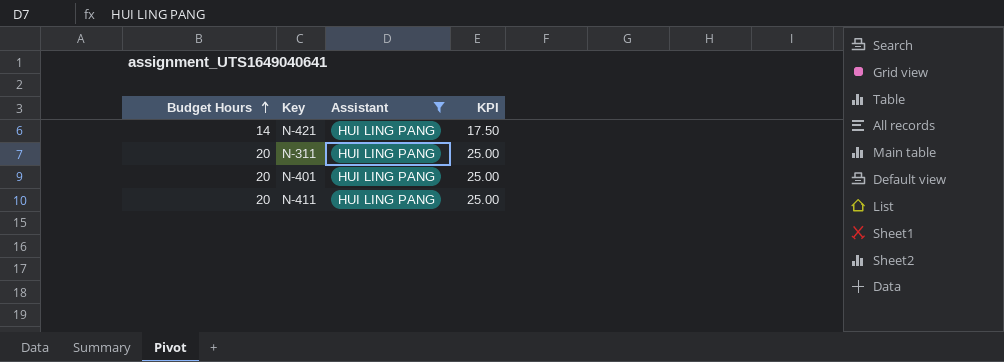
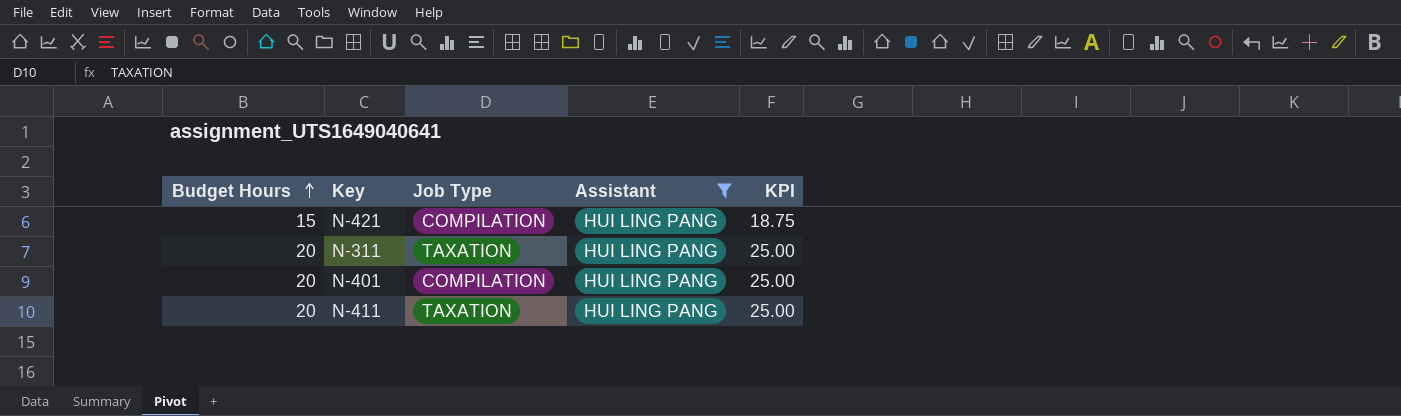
column Job Type | position: none -> 3
N-421 | Budget Hours: 14 -> 15
N-421 | KPI: 17.50 -> 18.75

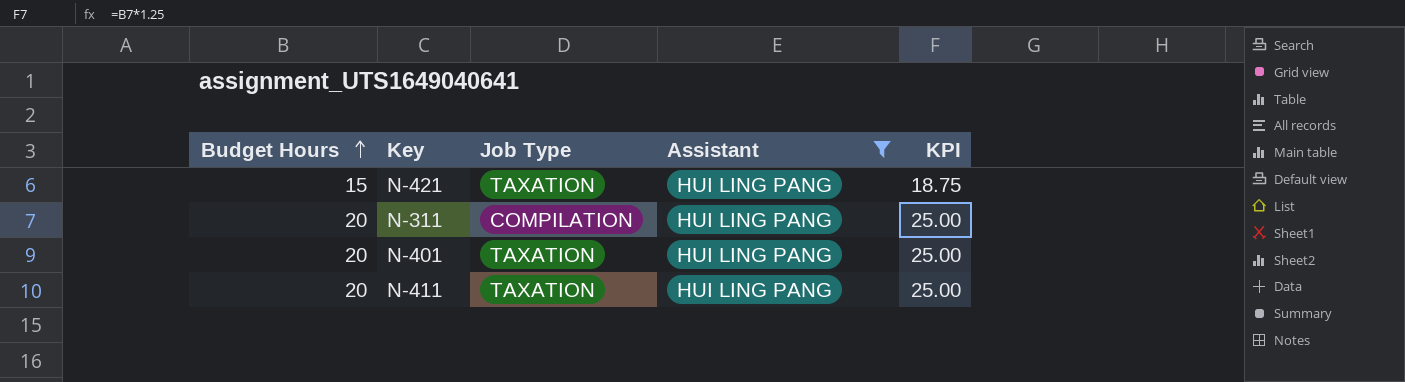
N-421 | Job Type: COMPILATION -> TAXATION
N-311 | Job Type: TAXATION -> COMPILATION
N-401 | Job Type: COMPILATION -> TAXATION

